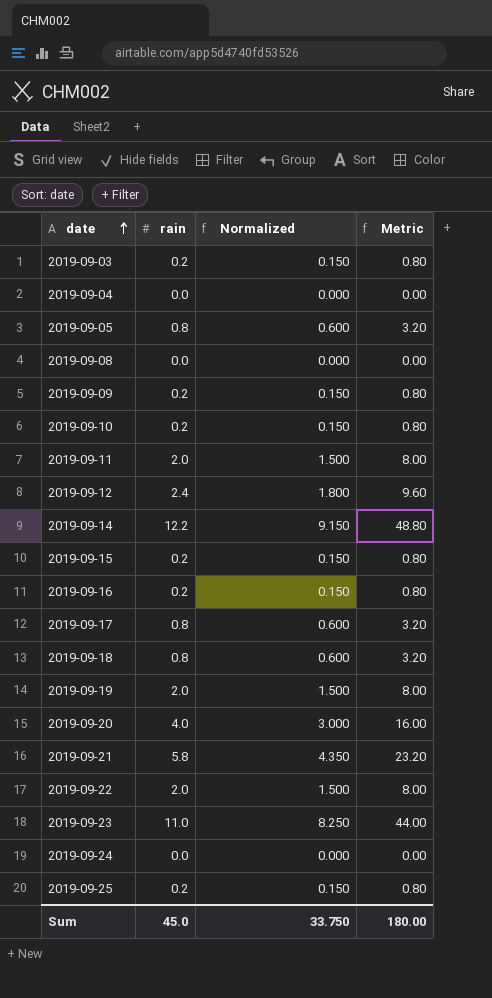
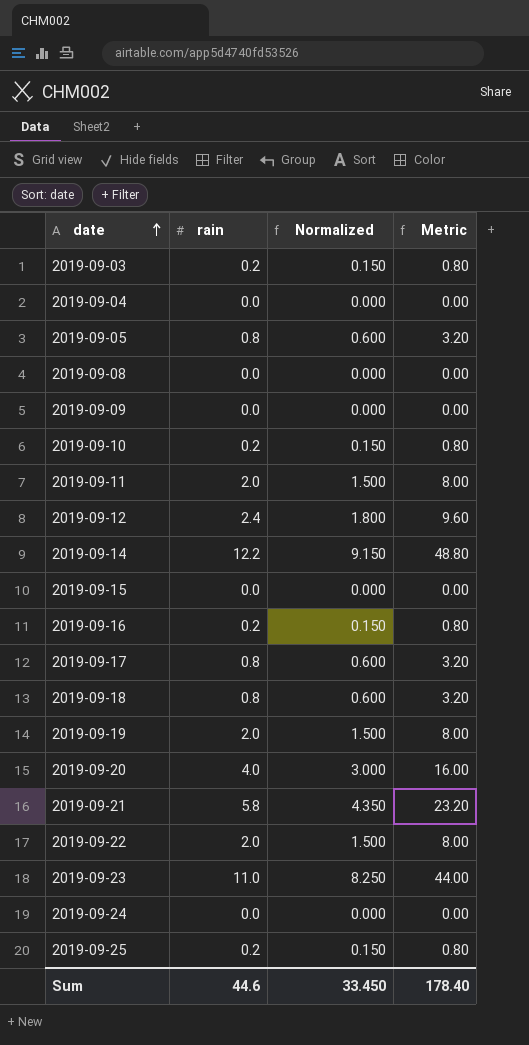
2019-09-09 | rain: 0.2 -> 0.0
2019-09-09 | Normalized: 0.150 -> 0.000
2019-09-09 | Metric: 0.80 -> 0.00
2019-09-15 | rain: 0.2 -> 0.0
2019-09-15 | Normalized: 0.150 -> 0.000
2019-09-15 | Metric: 0.80 -> 0.00
Sum | rain: 45.0 -> 44.6
Sum | Normalized: 33.750 -> 33.450
Sum | Metric: 180.00 -> 178.40

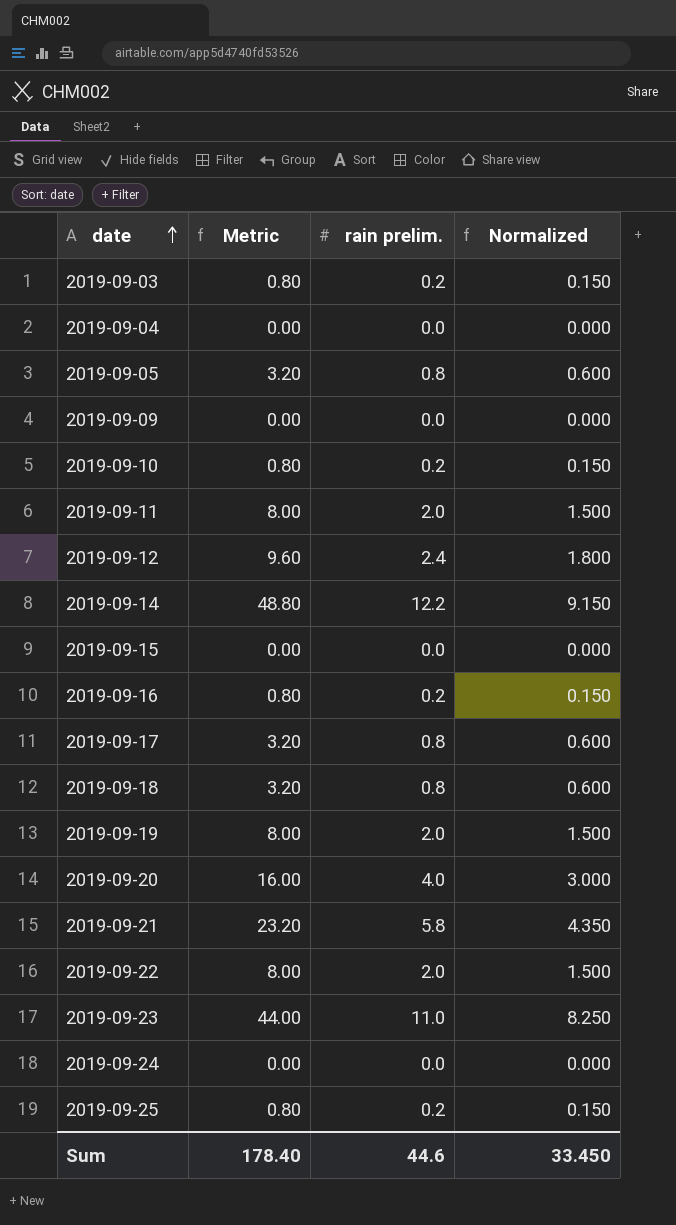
column Metric | position: 4 -> 2
column name: rain -> rain prelim.
row 2019-09-08: 0.0 | 0.000 | 0.00 -> none

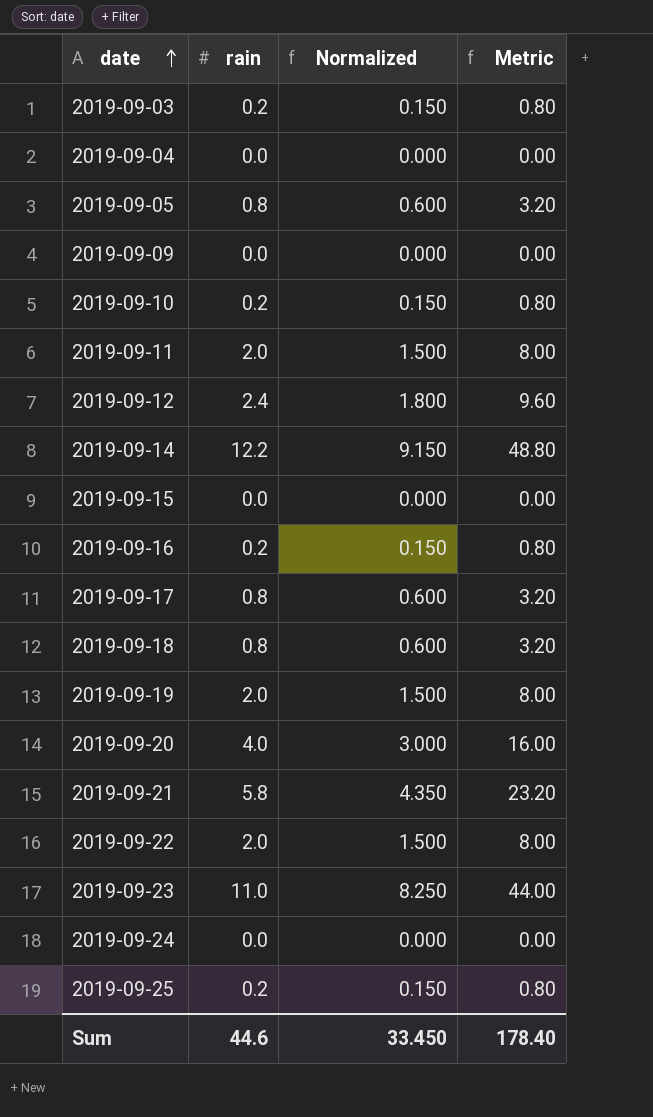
column name: rain prelim. -> rain
column Metric | position: 2 -> 4

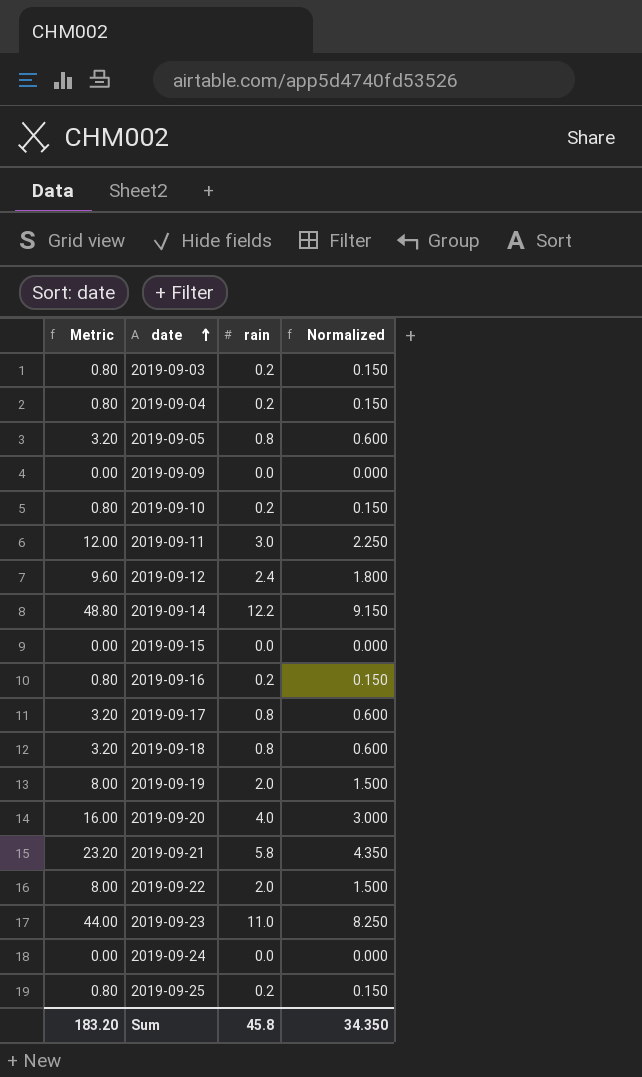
column Metric | position: 4 -> 1
2019-09-04 | Metric: 0.00 -> 0.80
2019-09-04 | rain: 0.0 -> 0.2
2019-09-04 | Normalized: 0.000 -> 0.150
2019-09-11 | Metric: 8.00 -> 12.00
2019-09-11 | rain: 2.0 -> 3.0
2019-09-11 | Normalized: 1.500 -> 2.250
Sum | Metric: 178.40 -> 183.20
Sum | rain: 44.6 -> 45.8
Sum | Normalized: 33.450 -> 34.350

